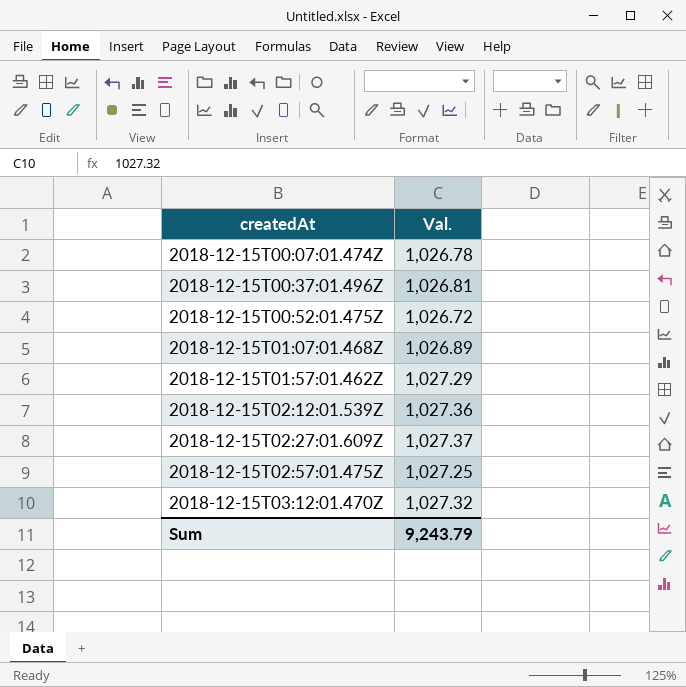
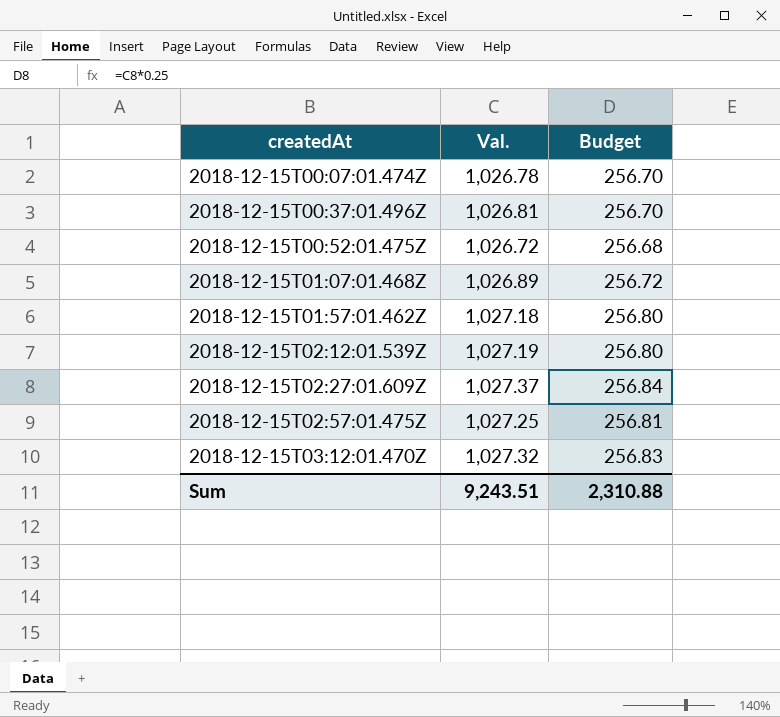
column Budget | formula: none -> [Val.] * 0.25
2018-12-15T01:57:01.462Z | Val.: 1,027.29 -> 1,027.18
2018-12-15T02:12:01.539Z | Val.: 1,027.36 -> 1,027.19
Sum | Val.: 9,243.79 -> 9,243.51

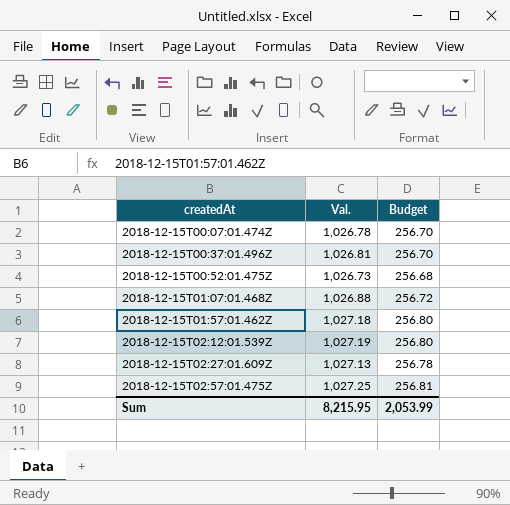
row 2018-12-15T03:12:01.470Z: 1,027.32 | 256.83 -> none
2018-12-15T00:52:01.475Z | Val.: 1,026.72 -> 1,026.73
2018-12-15T01:07:01.468Z | Val.: 1,026.89 -> 1,026.88
2018-12-15T02:27:01.609Z | Val.: 1,027.37 -> 1,027.13
2018-12-15T02:27:01.609Z | Budget: 256.84 -> 256.78
Sum | Val.: 9,243.51 -> 8,215.95
Sum | Budget: 2,310.88 -> 2,053.99

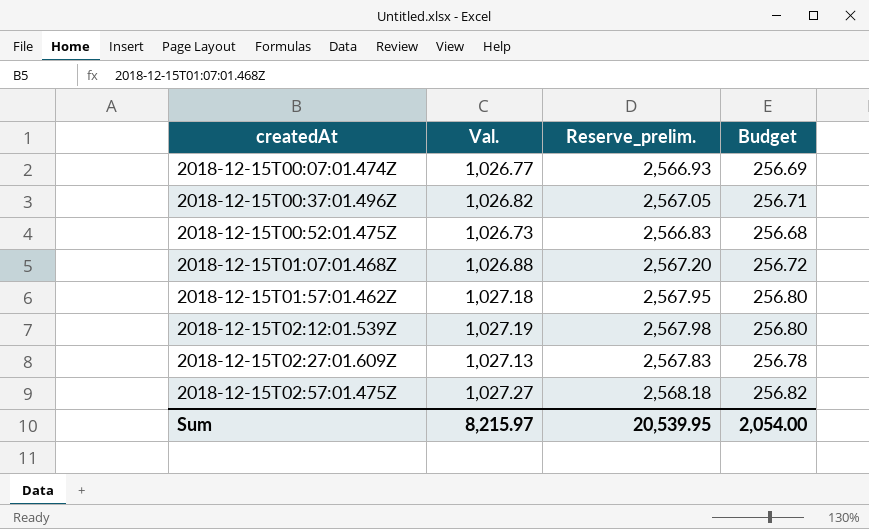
column Reserve_prelim. | formula: none -> [Val.] * 2.5
2018-12-15T00:07:01.474Z | Val.: 1,026.78 -> 1,026.77
2018-12-15T00:07:01.474Z | Budget: 256.70 -> 256.69
2018-12-15T00:37:01.496Z | Val.: 1,026.81 -> 1,026.82
2018-12-15T00:37:01.496Z | Budget: 256.70 -> 256.71
2018-12-15T02:57:01.475Z | Val.: 1,027.25 -> 1,027.27
2018-12-15T02:57:01.475Z | Budget: 256.81 -> 256.82
Sum | Val.: 8,215.95 -> 8,215.97
Sum | Budget: 2,053.99 -> 2,054.00

